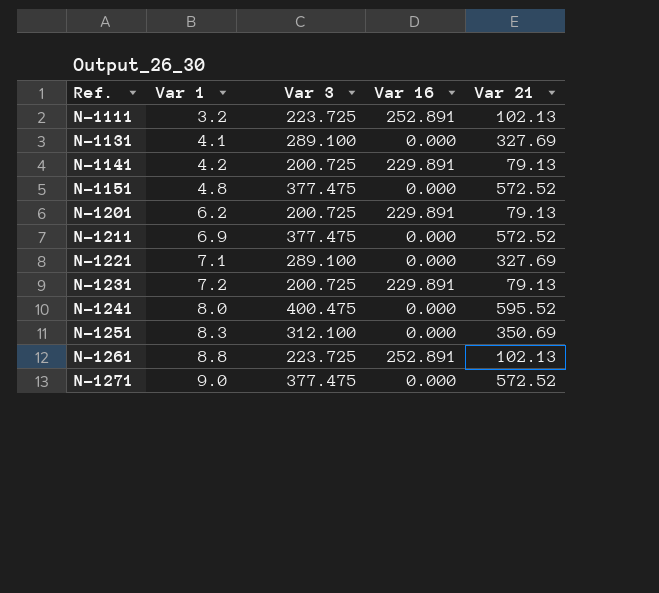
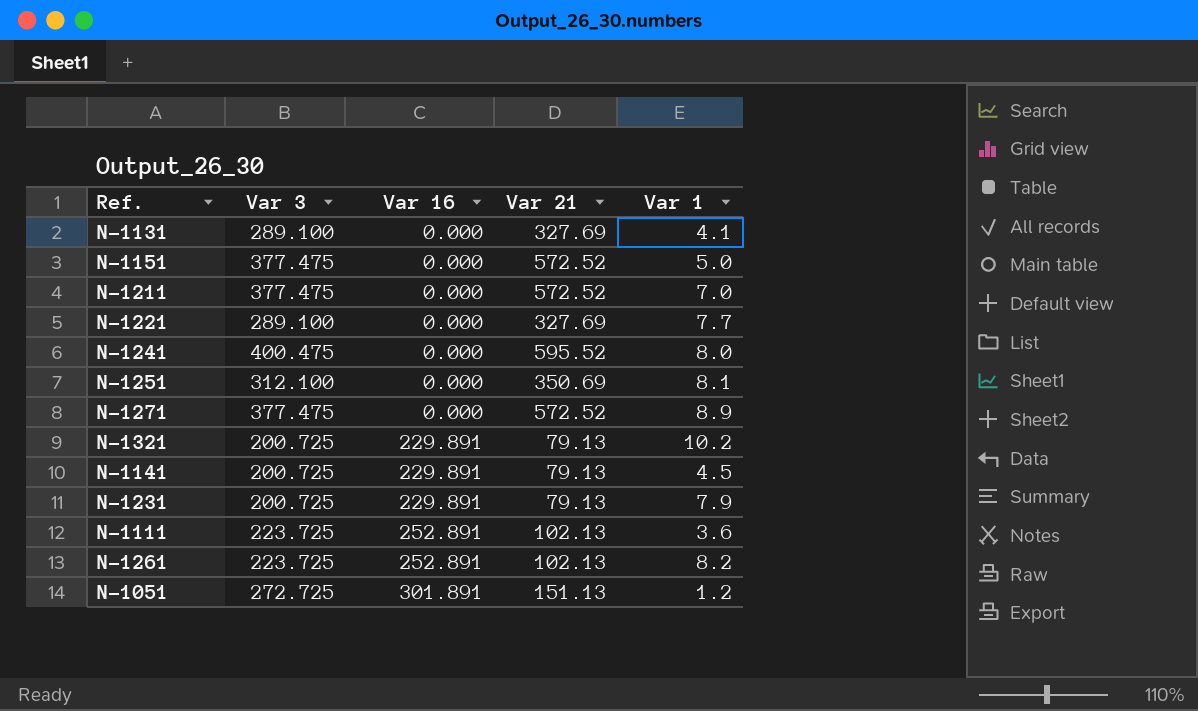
row order: Ref. ascending -> Var 16 ascending
column Var 1 | position: 2 -> 5
row N-1201: 6.2 | 200.725 | 229.891 | 79.13 -> none
N-1151 | Var 1: 4.8 -> 5.0
N-1211 | Var 1: 6.9 -> 7.0
N-1221 | Var 1: 7.1 -> 7.7
N-1251 | Var 1: 8.3 -> 8.1
N-1271 | Var 1: 9.0 -> 8.9
row N-1321: none -> 200.725 | 229.891 | 79.13 | 10.2
N-1141 | Var 1: 4.2 -> 4.5
N-1231 | Var 1: 7.2 -> 7.9
N-1111 | Var 1: 3.2 -> 3.6
N-1261 | Var 1: 8.8 -> 8.2
row N-1051: none -> 272.725 | 301.891 | 151.13 | 1.2

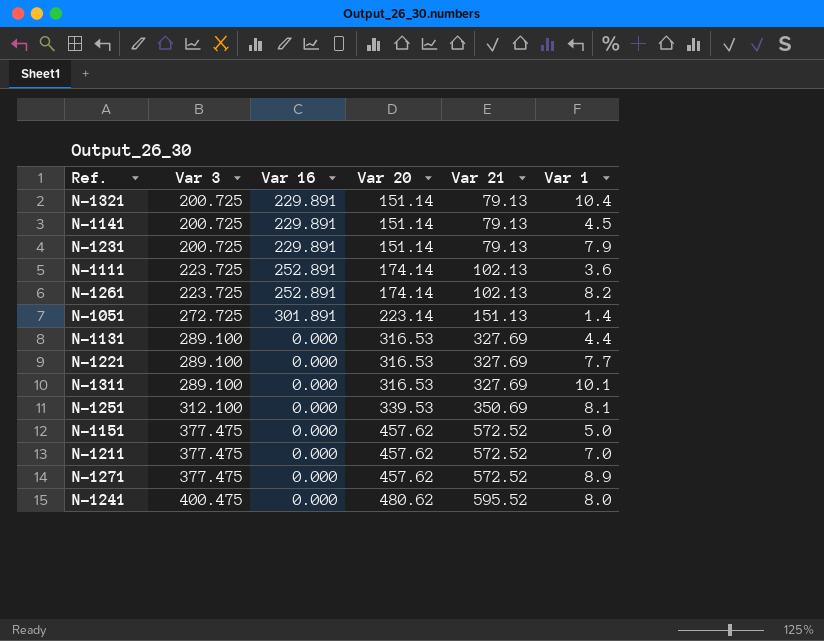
row order: Var 16 ascending -> Var 3 ascending
column Var 20 | position: none -> 4
N-1321 | Var 1: 10.2 -> 10.4
N-1051 | Var 1: 1.2 -> 1.4
N-1131 | Var 1: 4.1 -> 4.4
row N-1311: none -> 289.100 | 0.000 | 316.53 | 327.69 | 10.1

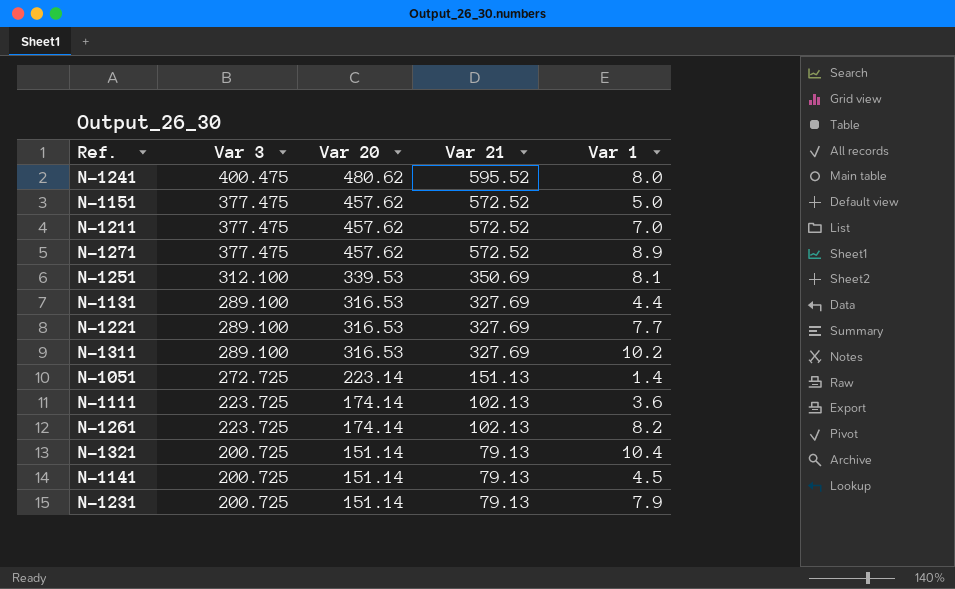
row order: Var 3 ascending -> Var 3 descending
column Var 16 | position: 3 -> none
N-1311 | Var 1: 10.1 -> 10.2

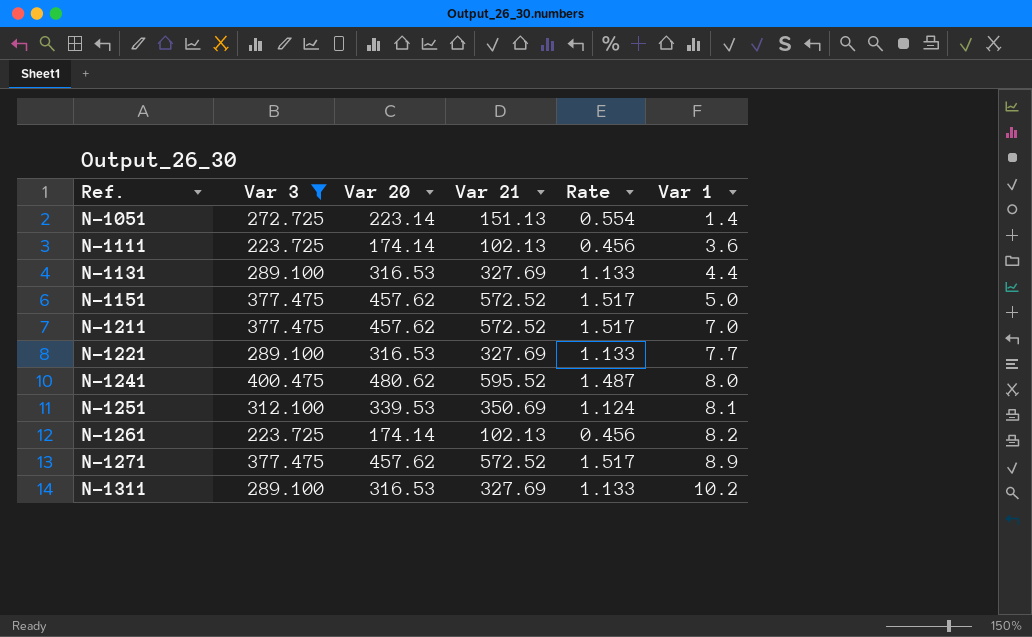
filter: none -> Var 3 != 200.725
row order: Var 3 descending -> Ref. ascending
column Rate | formula: none -> [Var 21] / [Var 3]

